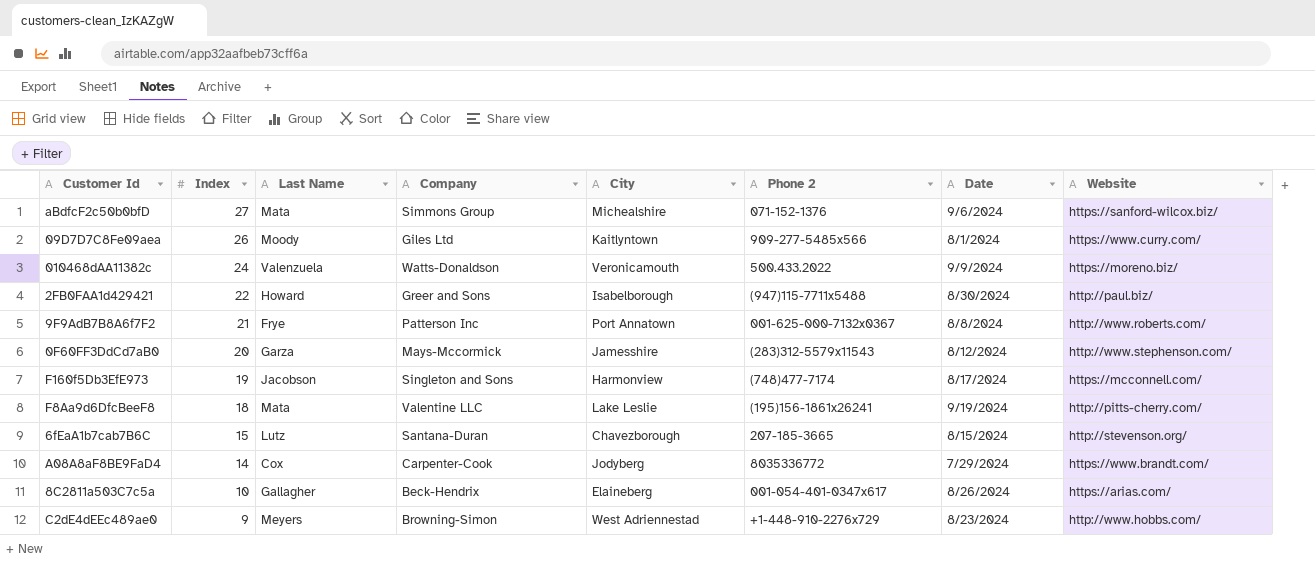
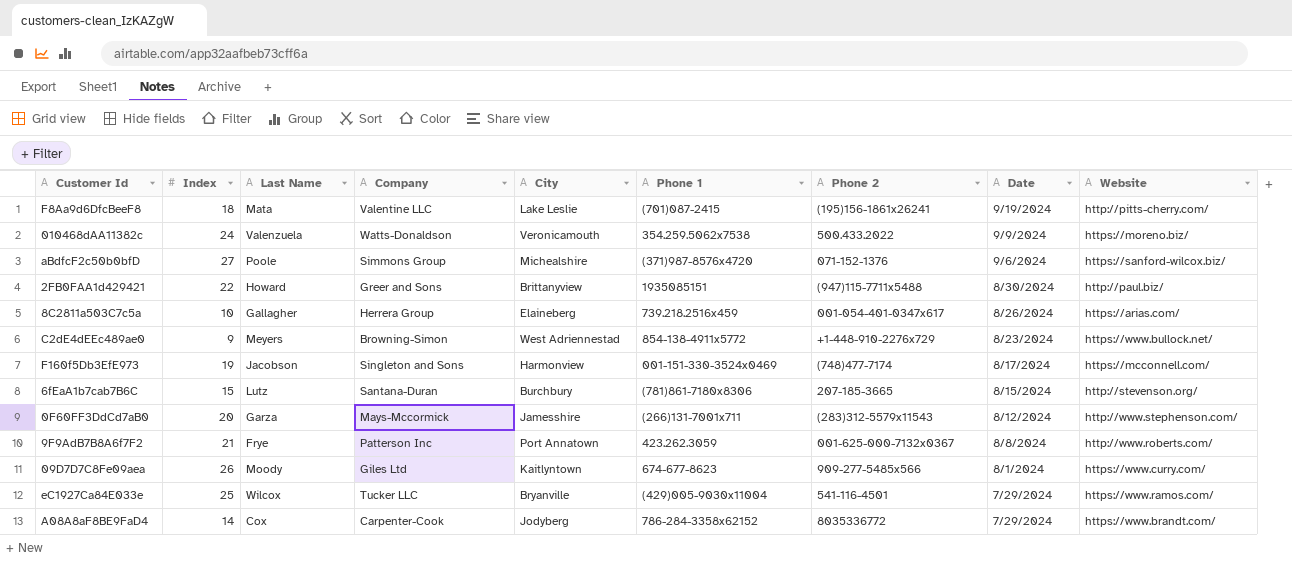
row order: Index descending -> Date descending
column Phone 1 | position: none -> 6
aBdfcF2c50b0bfD | Last Name: Mata -> Poole
2FB0FAA1d429421 | City: Isabelborough -> Brittanyview
8C2811a503C7c5a | Company: Beck-Hendrix -> Herrera Group
C2dE4dEEc489ae0 | Website: http://www.hobbs.com/ -> https://www.bullock.net/
6fEaA1b7cab7B6C | City: Chavezborough -> Burchbury
row eC1927Ca84E033e: none -> 25 | Wilcox | Tucker LLC | Bryanville | (429)005-9030x11004 | 541-116-4501 | 7/29/2024 | https://www.ramos.com/

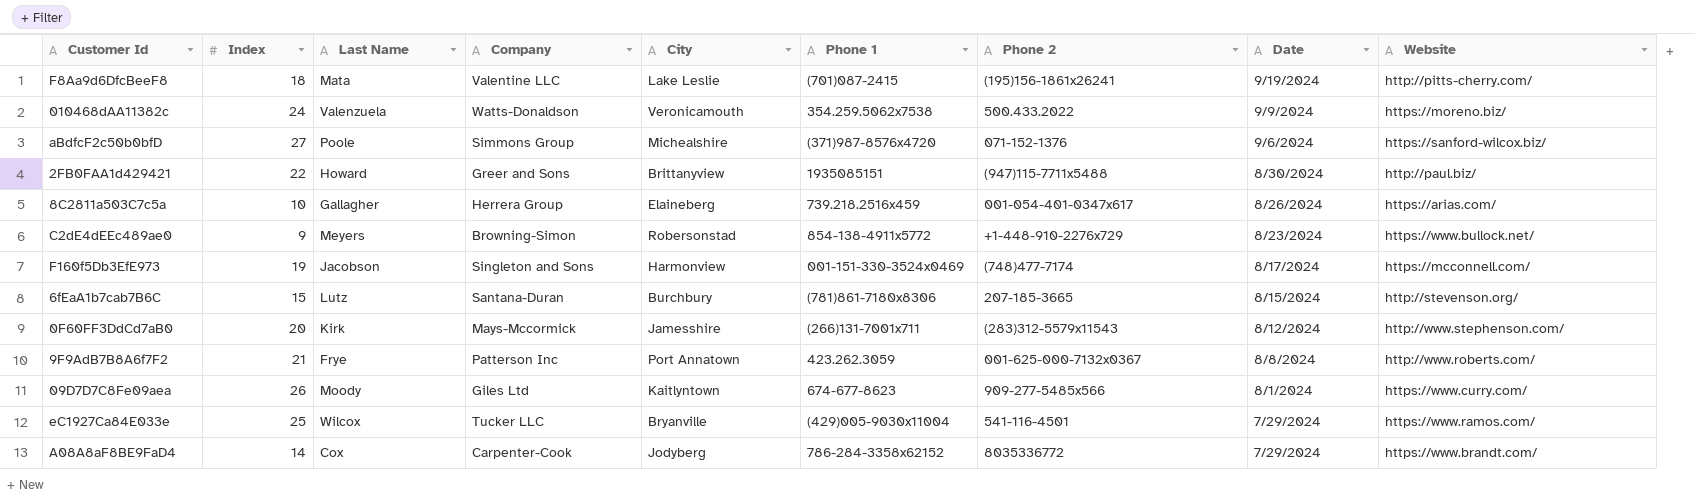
C2dE4dEEc489ae0 | City: West Adriennestad -> Robersonstad
0F60FF3DdCd7aB0 | Last Name: Garza -> Kirk

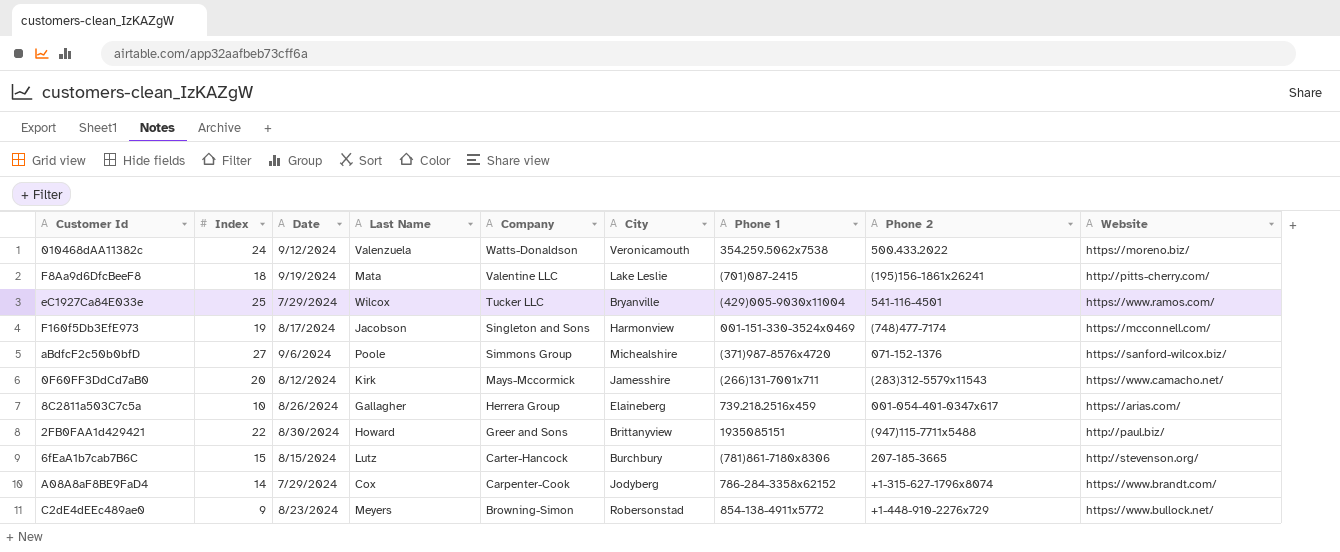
row order: Date descending -> Company descending
column Date | position: 8 -> 3
row 9F9AdB7B8A6f7F2: 21 | Frye | Patterson Inc | Port Annatown | 423.262.3059 | 001-625-000-7132x0367 | 8/8/2024 | http://www.roberts.com/ -> none
row 09D7D7C8Fe09aea: 26 | Moody | Giles Ltd | Kaitlyntown | 674-677-8623 | 909-277-5485x566 | 8/1/2024 | https://www.curry.com/ -> none
010468dAA11382c | Date: 9/9/2024 -> 9/12/2024
0F60FF3DdCd7aB0 | Website: http://www.stephenson.com/ -> https://www.camacho.net/
6fEaA1b7cab7B6C | Company: Santana-Duran -> Carter-Hancock
A08A8aF8BE9FaD4 | Phone 2: 8035336772 -> +1-315-627-1796x8074

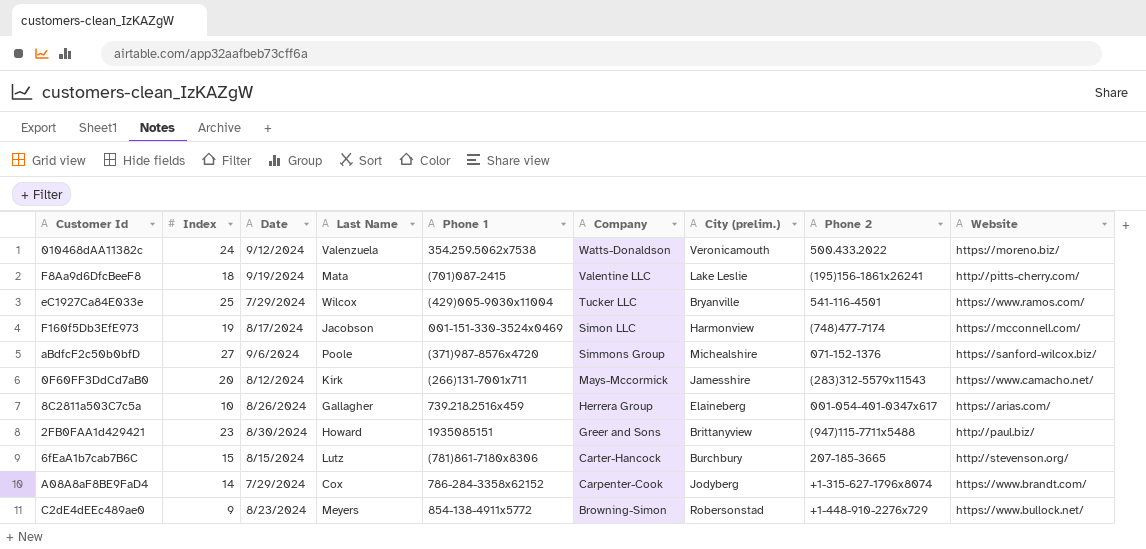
column Phone 1 | position: 7 -> 5
column name: City -> City (prelim.)
F160f5Db3EfE973 | Company: Singleton and Sons -> Simon LLC
2FB0FAA1d429421 | Index: 22 -> 23

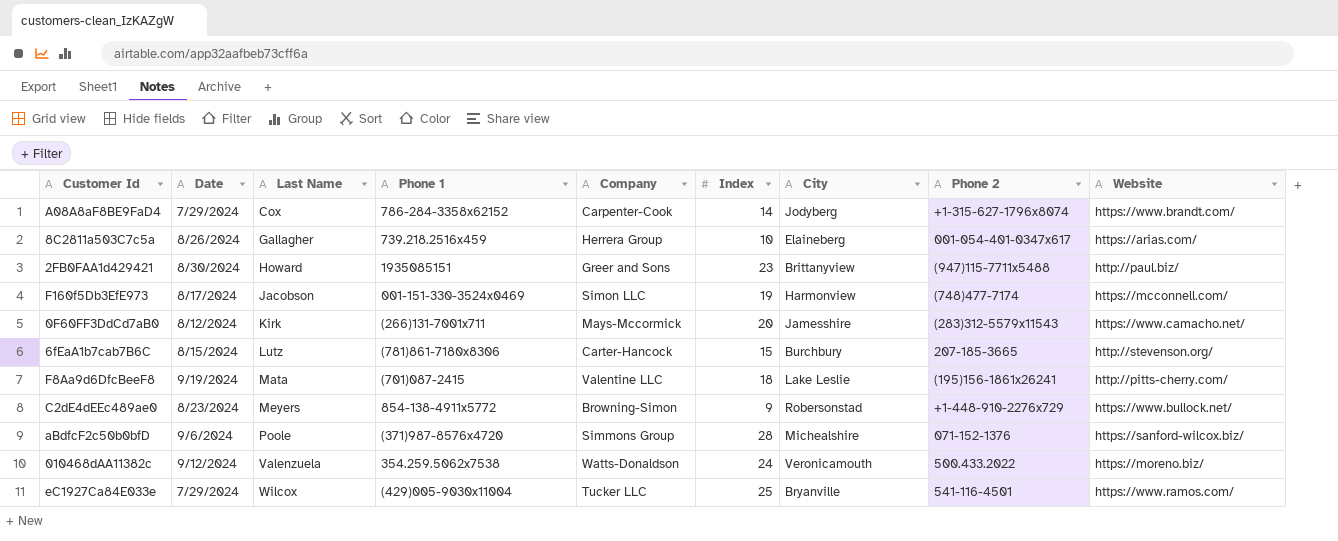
row order: Company descending -> Last Name ascending
column Index | position: 2 -> 6
column name: City (prelim.) -> City
aBdfcF2c50b0bfD | Index: 27 -> 28

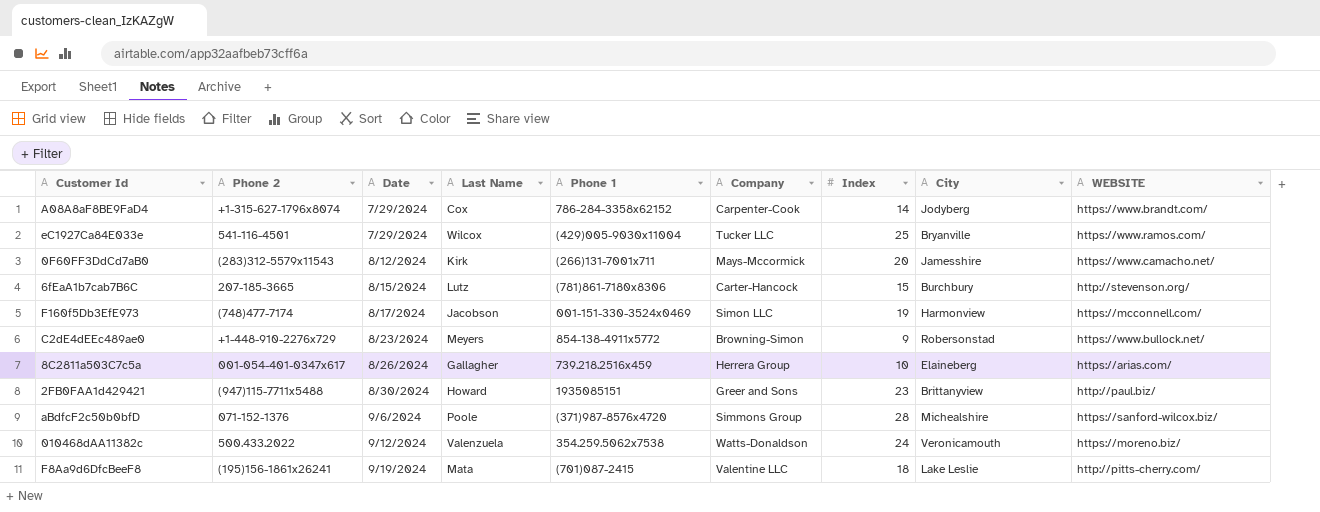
row order: Last Name ascending -> Date ascending
column Phone 2 | position: 8 -> 2
column name: Website -> WEBSITE

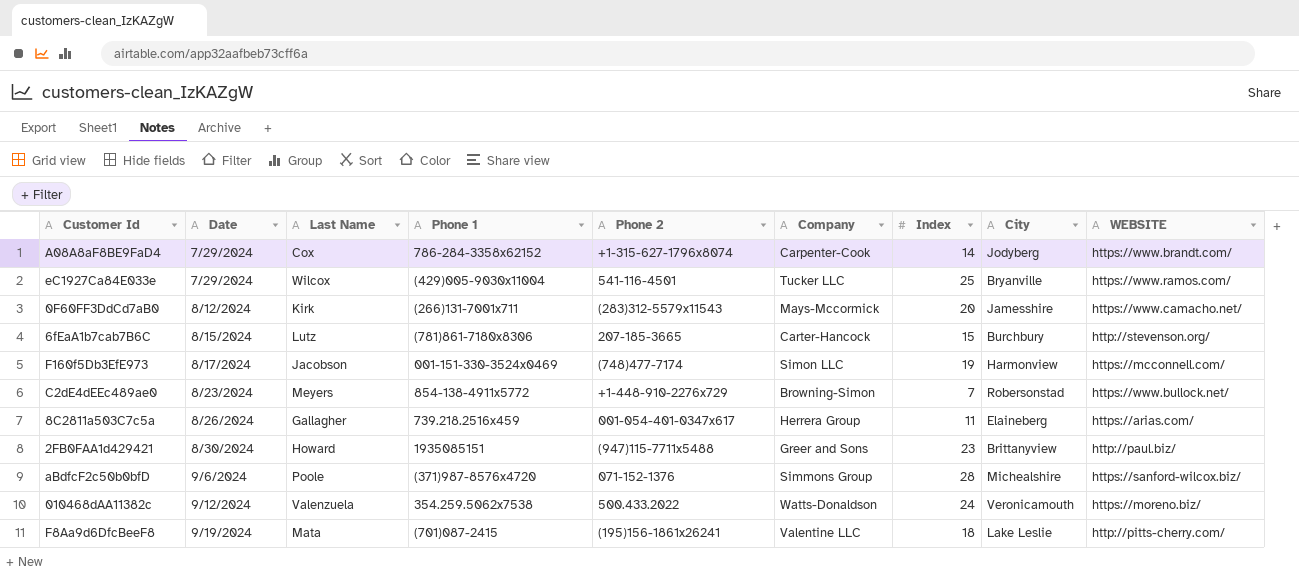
column Phone 2 | position: 2 -> 5
C2dE4dEEc489ae0 | Index: 9 -> 7
8C2811a503C7c5a | Index: 10 -> 11

